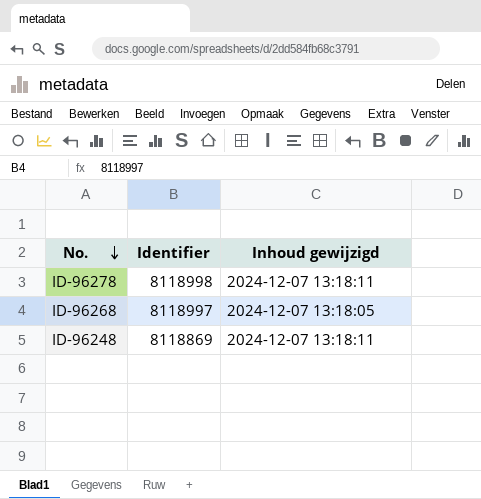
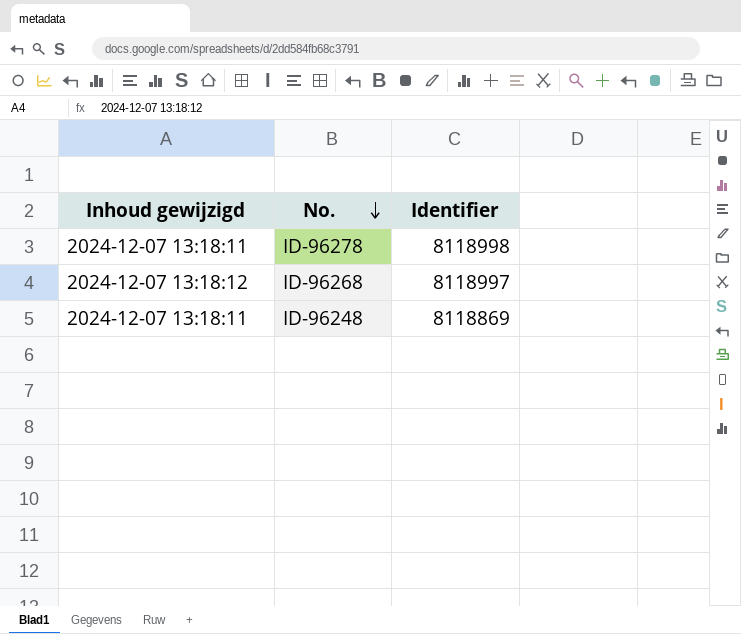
column Inhoud gewijzigd | position: 3 -> 1
ID-96268 | Inhoud gewijzigd: 2024-12-07 13:18:05 -> 2024-12-07 13:18:12

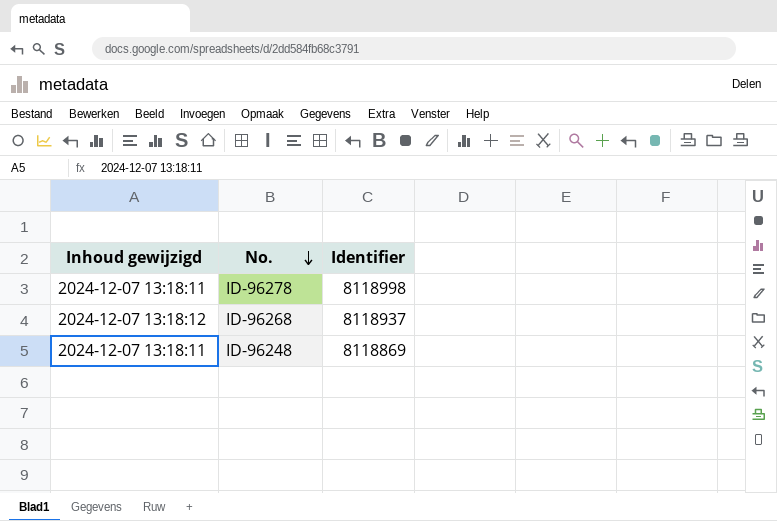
ID-96268 | Identifier: 8118997 -> 8118937

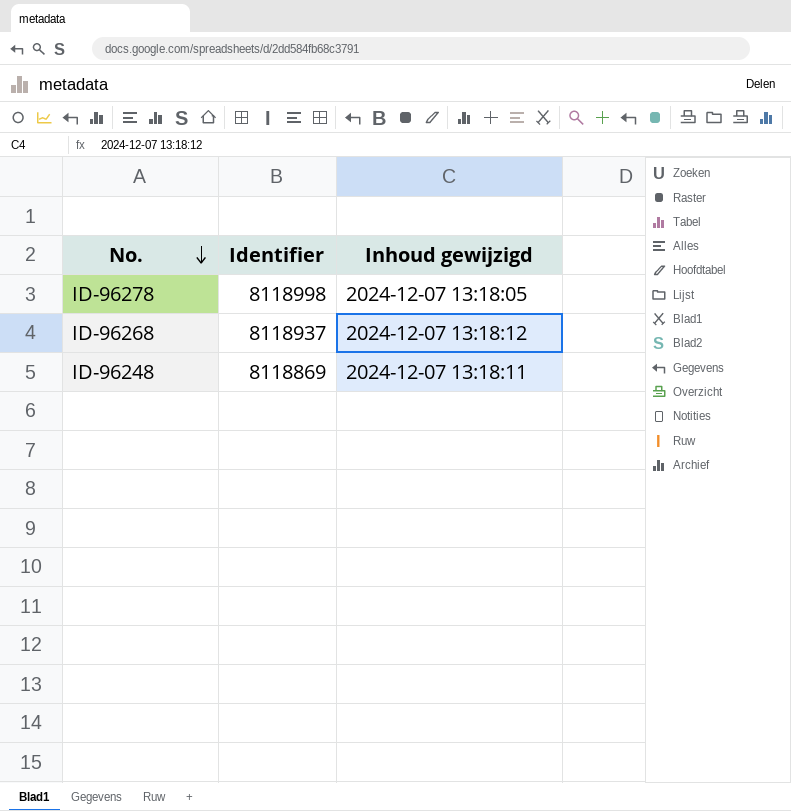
column Inhoud gewijzigd | position: 1 -> 3
ID-96278 | Inhoud gewijzigd: 2024-12-07 13:18:11 -> 2024-12-07 13:18:05

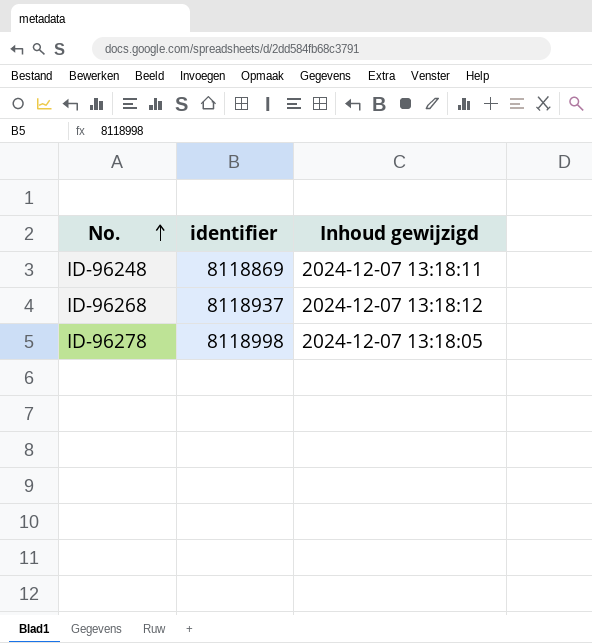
row order: No. descending -> No. ascending
column name: Identifier -> identifier

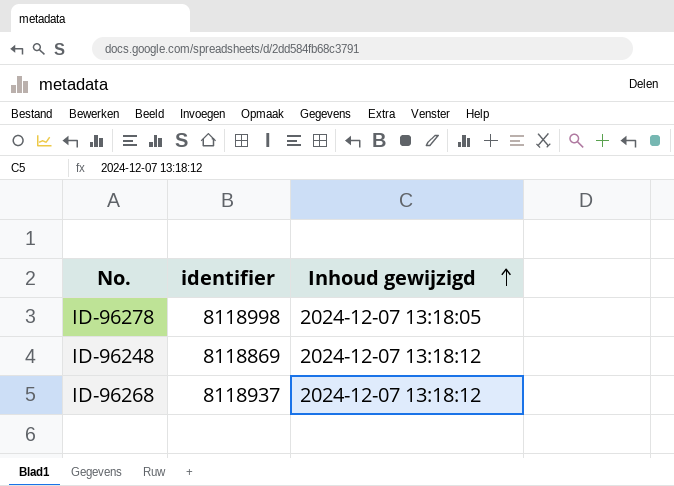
row order: No. ascending -> Inhoud gewijzigd ascending
ID-96248 | Inhoud gewijzigd: 2024-12-07 13:18:11 -> 2024-12-07 13:18:12

